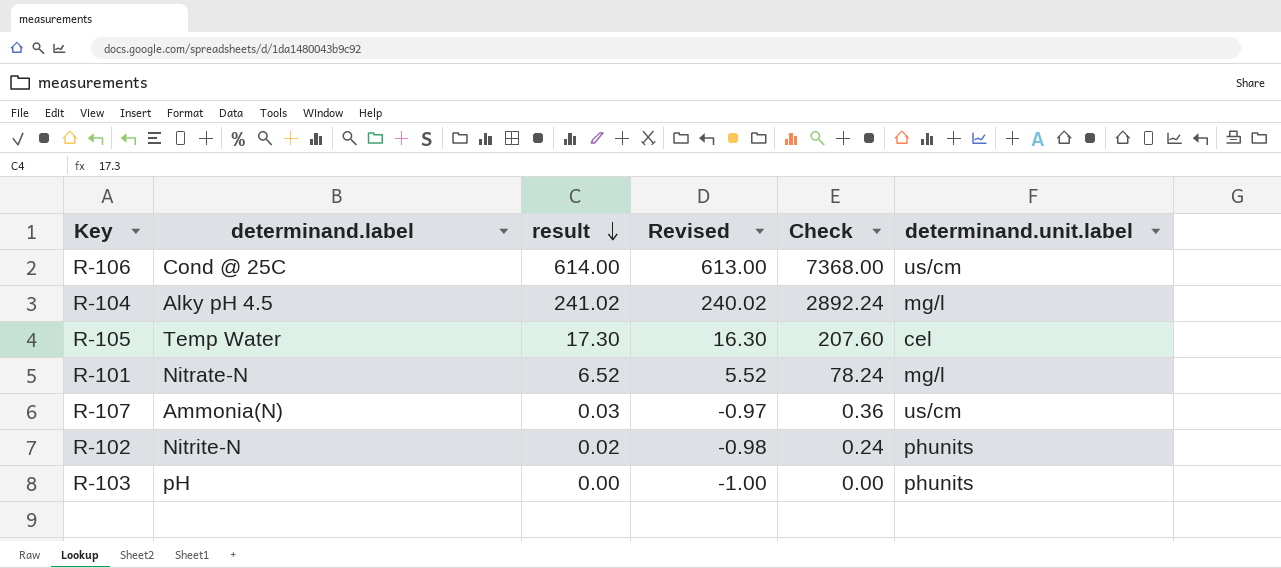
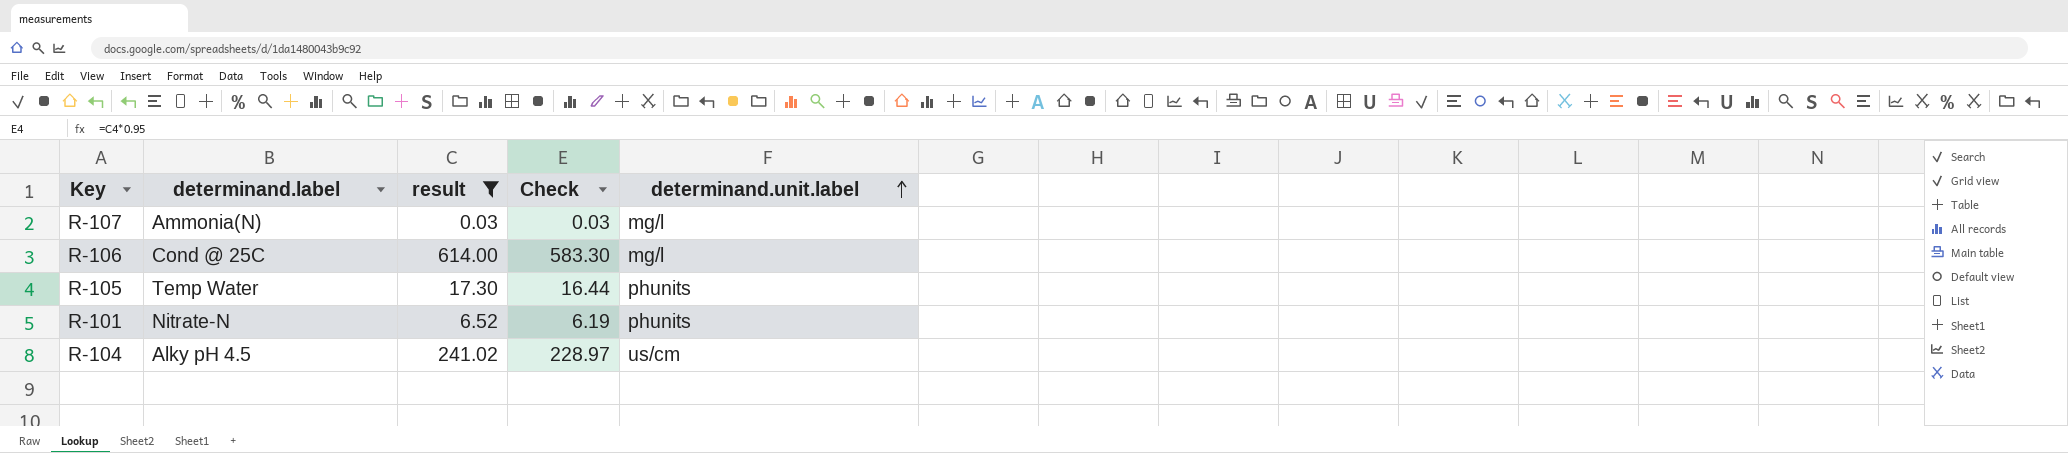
filter: none -> result >= 0.03
row order: result descending -> determinand.unit.label ascending
column Revised | formula: [result] - 1 -> none
column Check | formula: [result] * 12 -> [result] * 0.95
R-107 | determinand.unit.label: us/cm -> mg/l
R-106 | determinand.unit.label: us/cm -> mg/l
R-105 | determinand.unit.label: cel -> phunits
R-101 | determinand.unit.label: mg/l -> phunits
R-104 | determinand.unit.label: mg/l -> us/cm

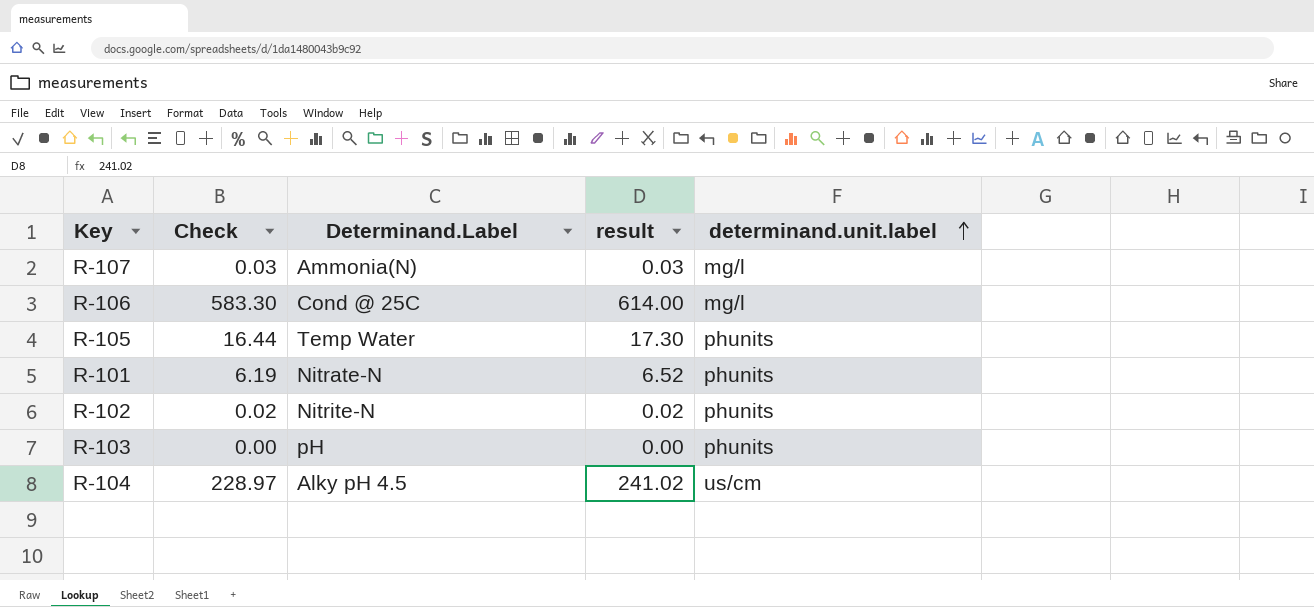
filter: result >= 0.03 -> none
column Check | position: 4 -> 2
column name: determinand.label -> Determinand.Label

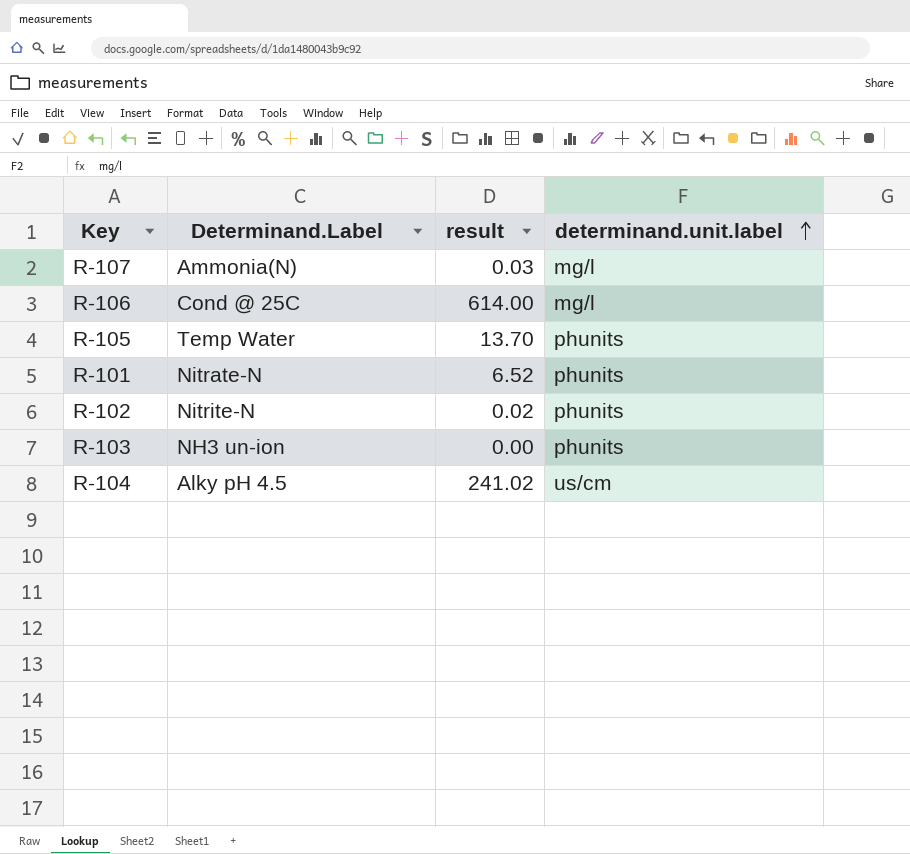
column Check | formula: [result] * 0.95 -> none
R-105 | result: 17.30 -> 13.70
R-103 | Determinand.Label: pH -> NH3 un-ion

